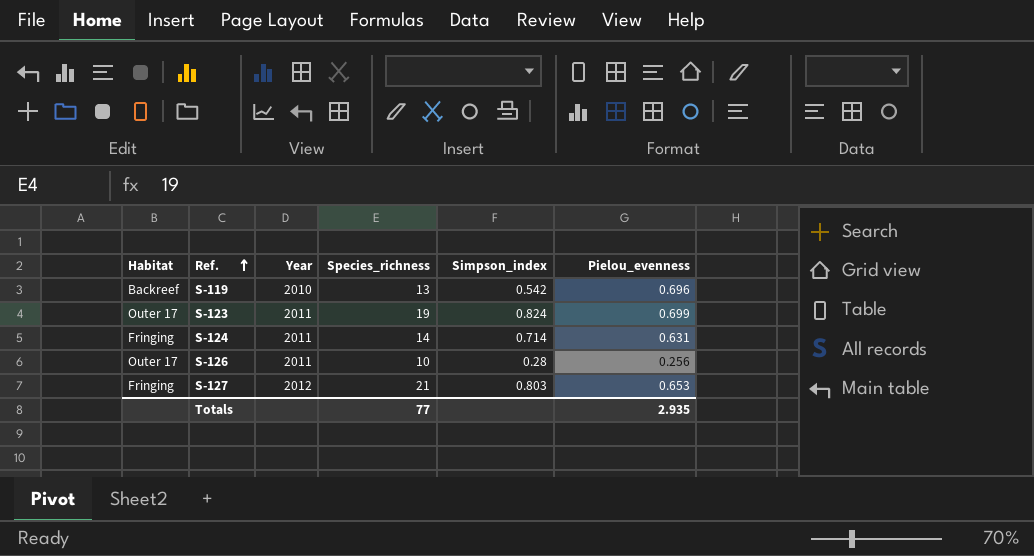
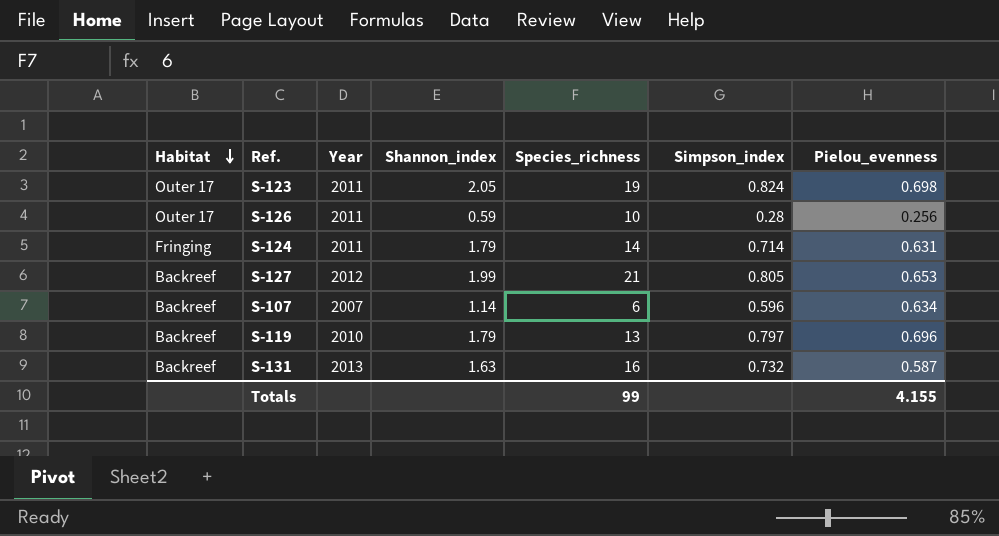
row order: Ref. ascending -> Habitat descending
column Shannon_index | position: none -> 4
S-123 | Pielou_evenness: 0.699 -> 0.698
S-127 | Habitat: Fringing -> Backreef
S-127 | Simpson_index: 0.803 -> 0.805
row S-107: none -> Backreef | 2007 | 1.14 | 6 | 0.596 | 0.634
S-119 | Simpson_index: 0.542 -> 0.797
row S-131: none -> Backreef | 2013 | 1.63 | 16 | 0.732 | 0.587
Totals | Species_richness: 77 -> 99
Totals | Pielou_evenness: 2.935 -> 4.155

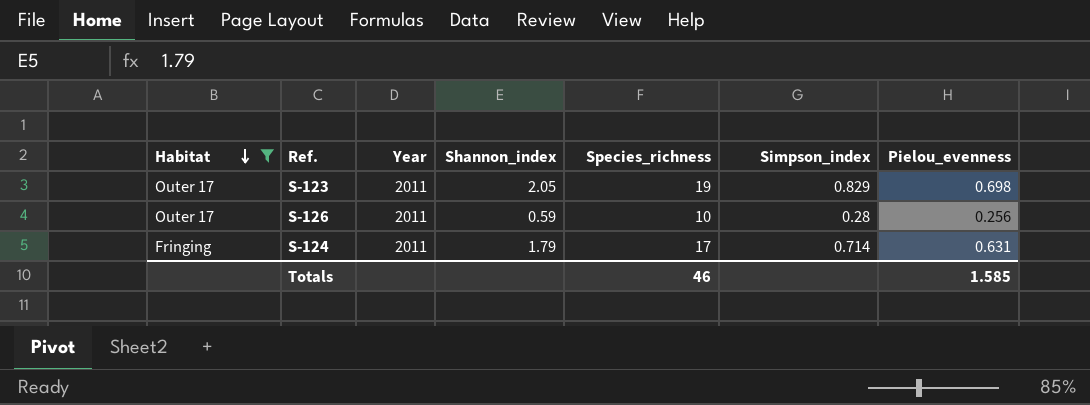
filter: none -> Habitat != Backreef
S-123 | Simpson_index: 0.824 -> 0.829
S-124 | Species_richness: 14 -> 17
Totals | Species_richness: 99 -> 46
Totals | Pielou_evenness: 4.155 -> 1.585

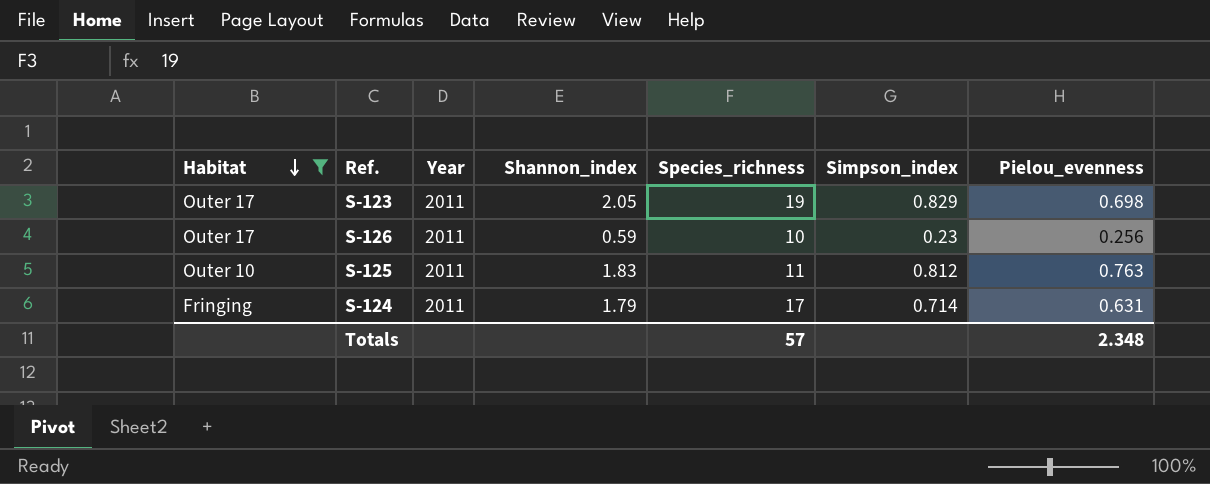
S-126 | Simpson_index: 0.28 -> 0.23
row S-125: none -> Outer 10 | 2011 | 1.83 | 11 | 0.812 | 0.763
Totals | Species_richness: 46 -> 57
Totals | Pielou_evenness: 1.585 -> 2.348

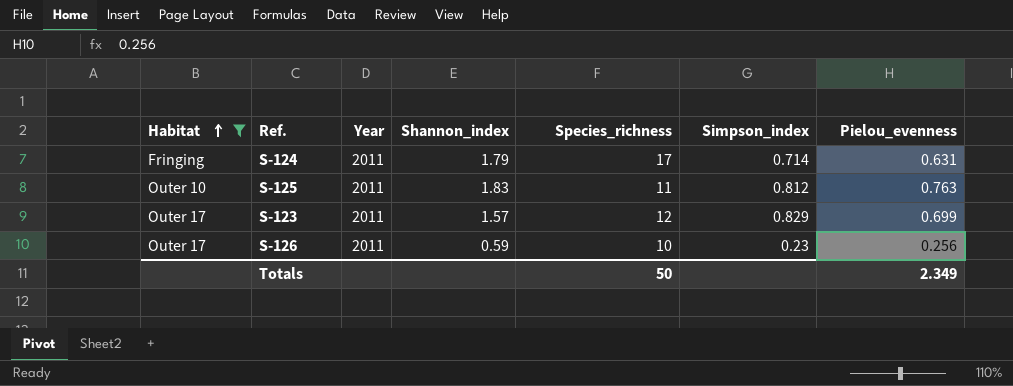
row order: Habitat descending -> Habitat ascending
S-123 | Shannon_index: 2.05 -> 1.57
S-123 | Species_richness: 19 -> 12
S-123 | Pielou_evenness: 0.698 -> 0.699
Totals | Species_richness: 57 -> 50
Totals | Pielou_evenness: 2.348 -> 2.349

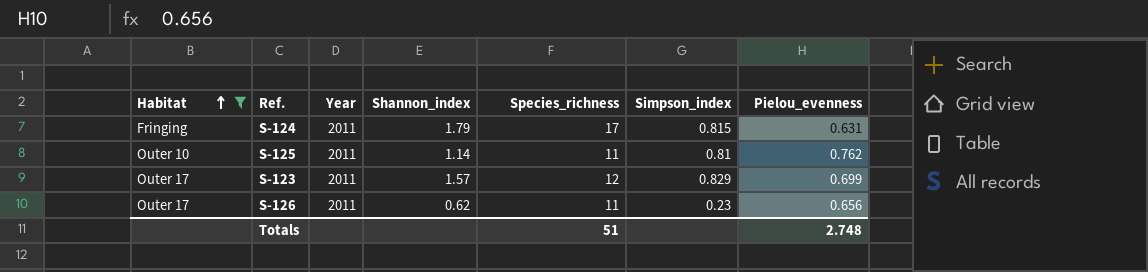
S-124 | Simpson_index: 0.714 -> 0.815
S-125 | Shannon_index: 1.83 -> 1.14
S-125 | Simpson_index: 0.812 -> 0.81
S-125 | Pielou_evenness: 0.763 -> 0.762
S-126 | Shannon_index: 0.59 -> 0.62
S-126 | Species_richness: 10 -> 11
S-126 | Pielou_evenness: 0.256 -> 0.656
Totals | Species_richness: 50 -> 51
Totals | Pielou_evenness: 2.349 -> 2.748

